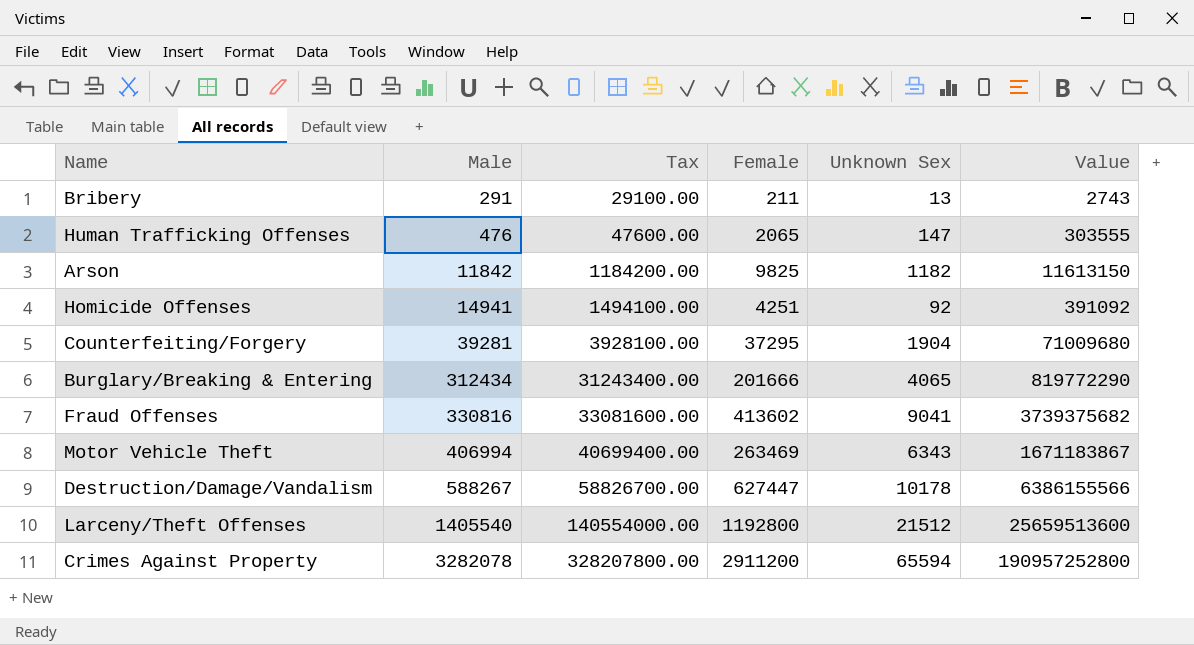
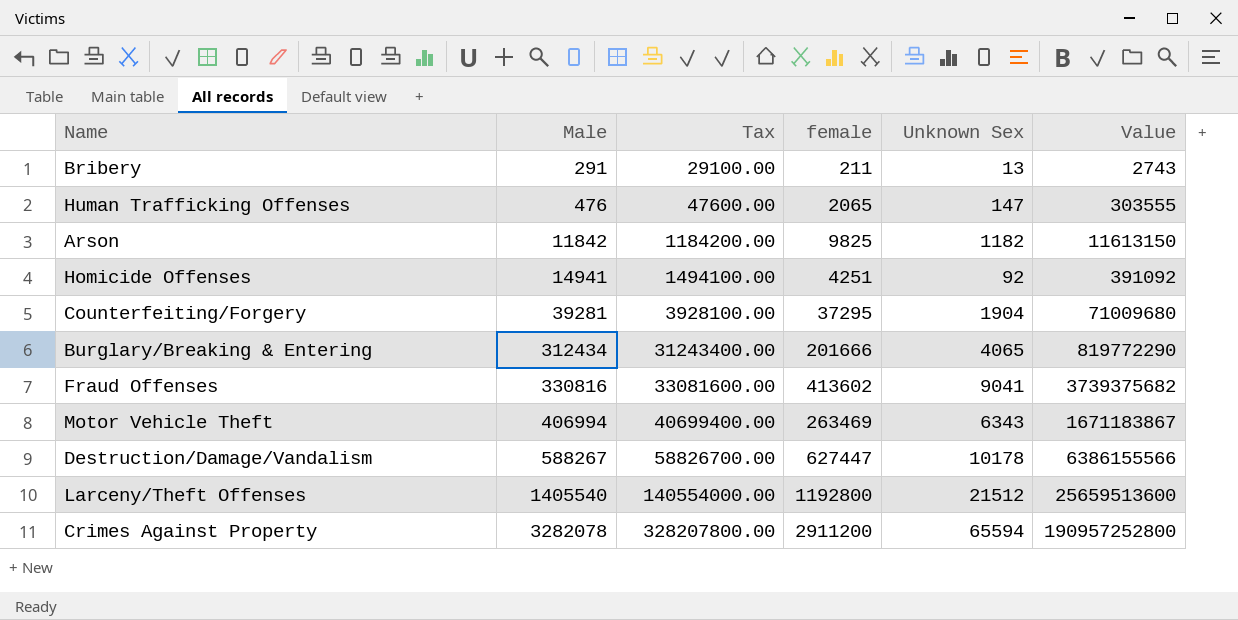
column name: Female -> female

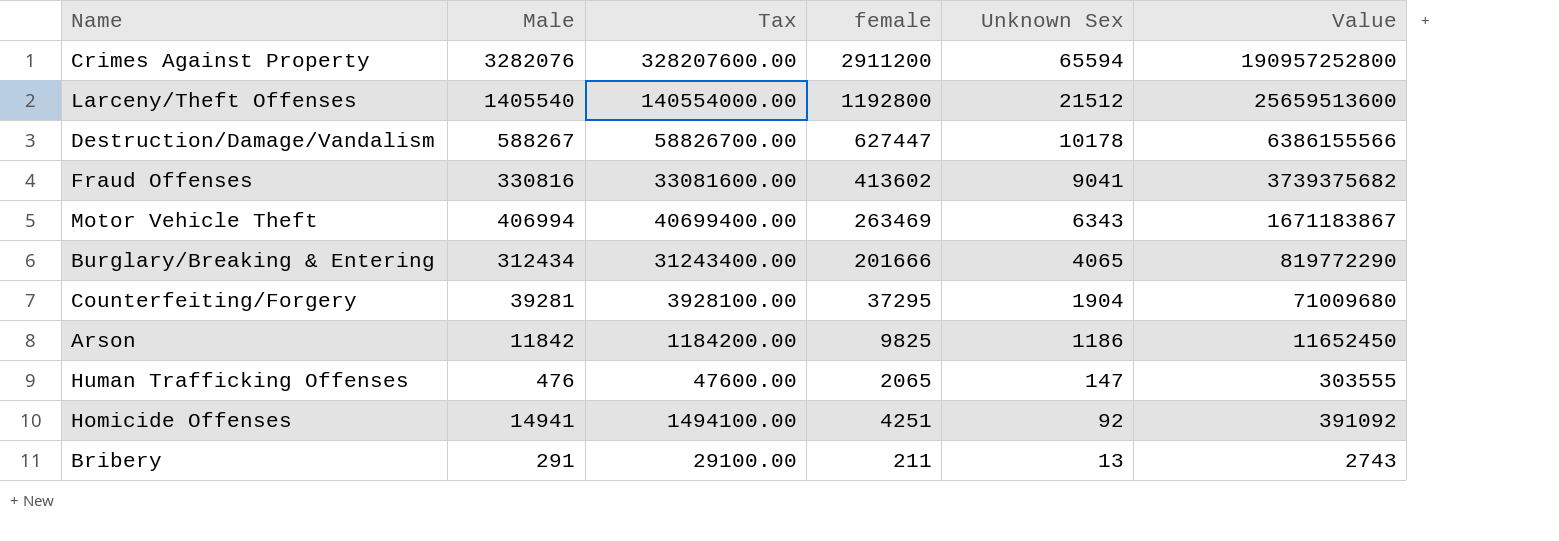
row order: Male ascending -> Unknown Sex descending
Crimes Against Property | Male: 3282078 -> 3282076
Crimes Against Property | Tax: 328207800.00 -> 328207600.00
Arson | Unknown Sex: 1182 -> 1186
Arson | Value: 11613150 -> 11652450

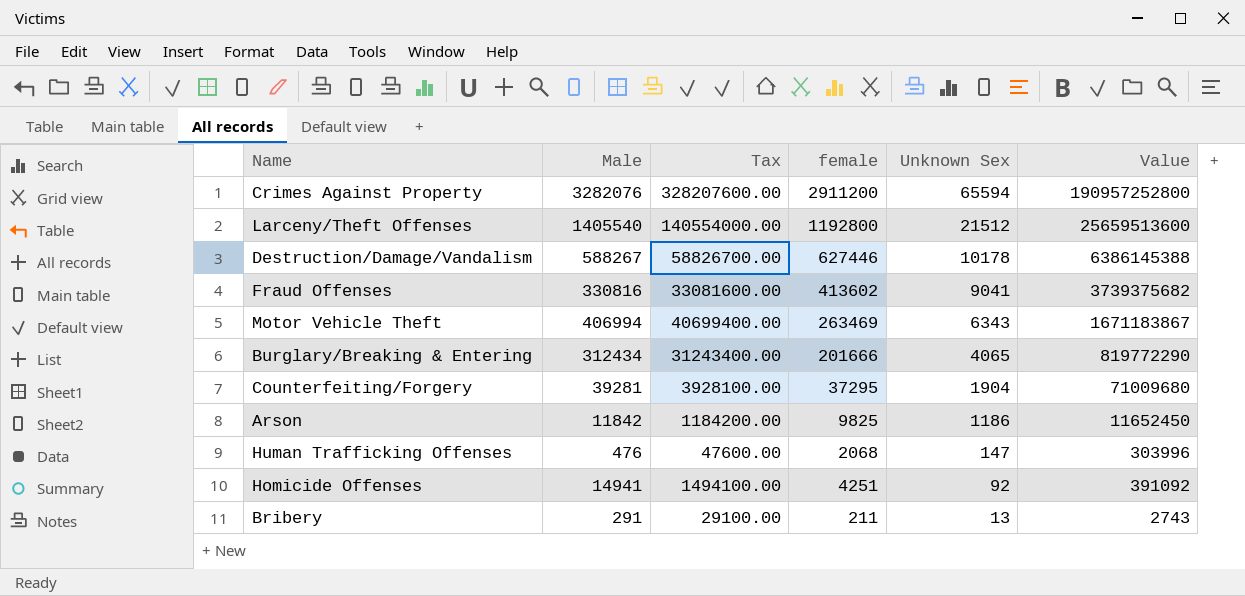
Destruction/Damage/Vandalism | female: 627447 -> 627446
Destruction/Damage/Vandalism | Value: 6386155566 -> 6386145388
Human Trafficking Offenses | female: 2065 -> 2068
Human Trafficking Offenses | Value: 303555 -> 303996

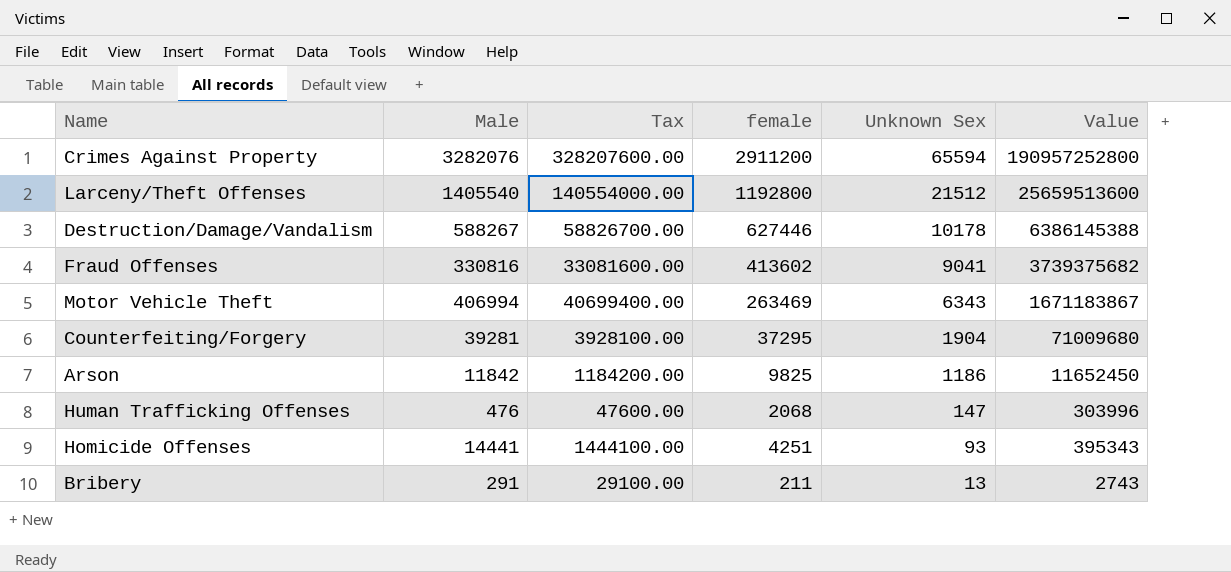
row Burglary/Breaking & Entering: 312434 | 31243400.00 | 201666 | 4065 | 819772290 -> none
Homicide Offenses | Male: 14941 -> 14441
Homicide Offenses | Tax: 1494100.00 -> 1444100.00
Homicide Offenses | Unknown Sex: 92 -> 93
Homicide Offenses | Value: 391092 -> 395343

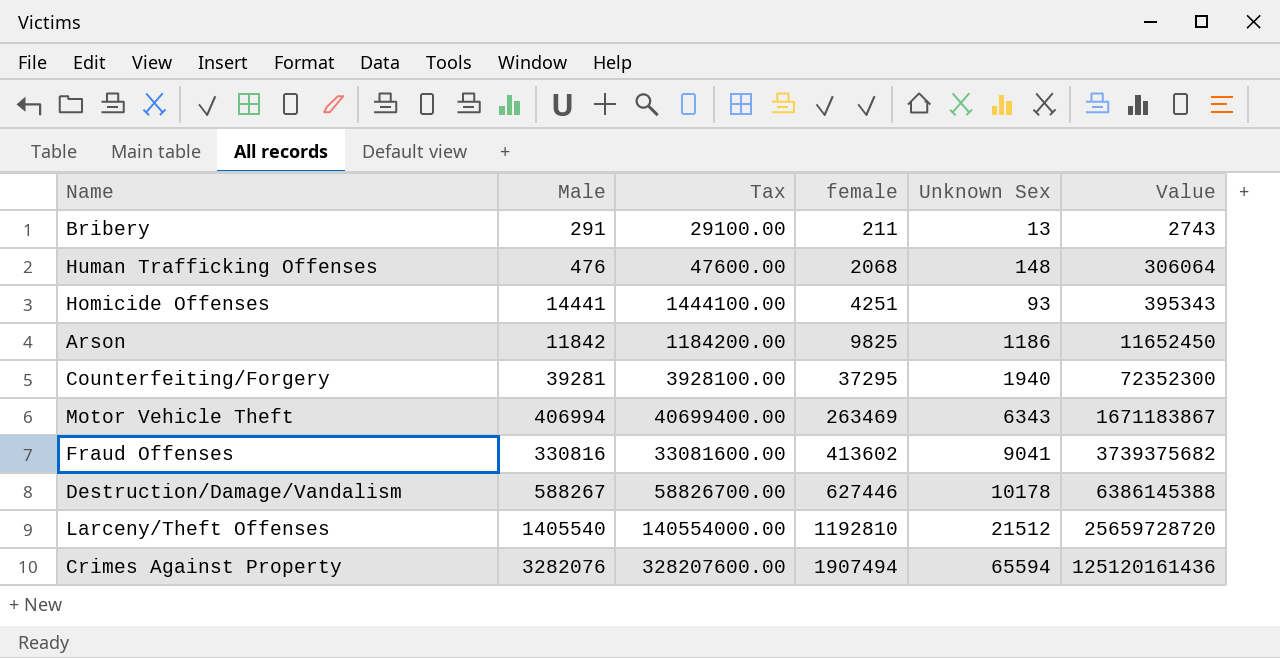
row order: Unknown Sex descending -> female ascending
Human Trafficking Offenses | Unknown Sex: 147 -> 148
Human Trafficking Offenses | Value: 303996 -> 306064
Counterfeiting/Forgery | Unknown Sex: 1904 -> 1940
Counterfeiting/Forgery | Value: 71009680 -> 72352300
Larceny/Theft Offenses | female: 1192800 -> 1192810
Larceny/Theft Offenses | Value: 25659513600 -> 25659728720
Crimes Against Property | female: 2911200 -> 1907494
Crimes Against Property | Value: 190957252800 -> 125120161436

